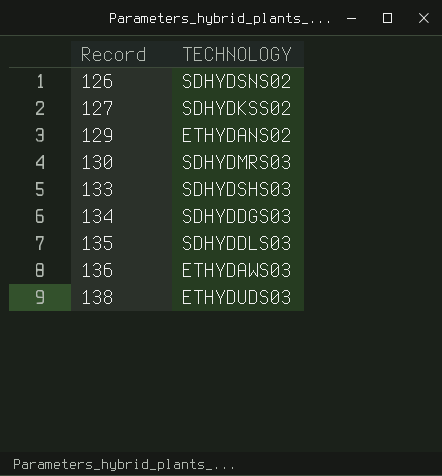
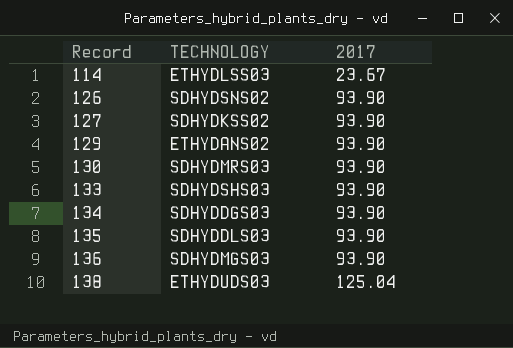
column 2017 | position: none -> 3
row 114: none -> ETHYDLSS03 | 23.67
136 | TECHNOLOGY: ETHYDAWS03 -> SDHYDMGS03

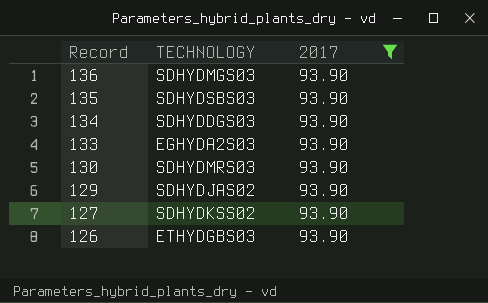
filter: none -> 2017 = 93.90
row order: Record ascending -> Record descending
135 | TECHNOLOGY: SDHYDDLS03 -> SDHYDSBS03
133 | TECHNOLOGY: SDHYDSHS03 -> EGHYDA2S03
129 | TECHNOLOGY: ETHYDANS02 -> SDHYDJAS02
126 | TECHNOLOGY: SDHYDSNS02 -> ETHYDGBS03

